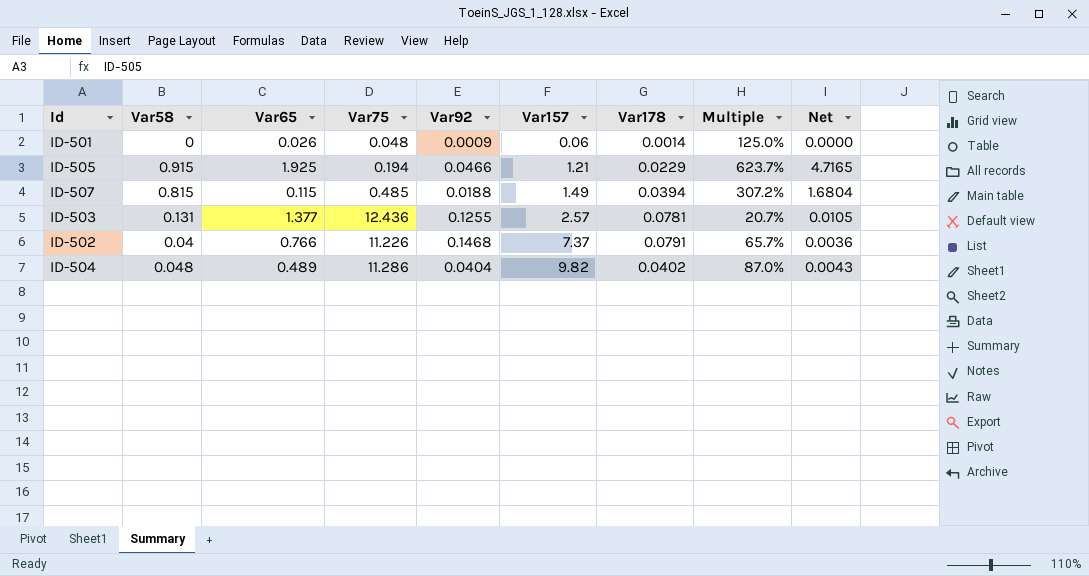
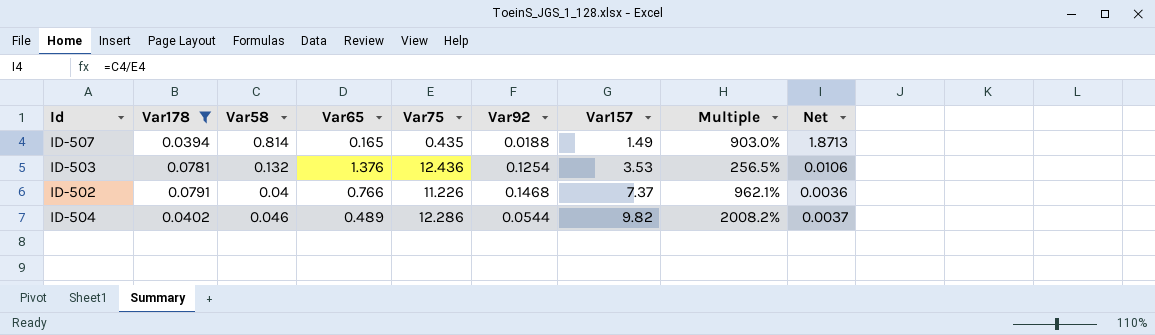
filter: none -> Var178 >= 0.0394
column Var178 | position: 7 -> 2
column Multiple | formula: [Var157] / [Var75] -> [Var157] / [Var65]
ID-507 | Var58: 0.815 -> 0.814
ID-507 | Var65: 0.115 -> 0.165
ID-507 | Var75: 0.485 -> 0.435
ID-507 | Net: 1.6804 -> 1.8713
ID-503 | Var58: 0.131 -> 0.132
ID-503 | Var65: 1.377 -> 1.376
ID-503 | Var92: 0.1255 -> 0.1254
ID-503 | Var157: 2.57 -> 3.53
ID-503 | Net: 0.0105 -> 0.0106
ID-504 | Var58: 0.048 -> 0.046
ID-504 | Var75: 11.286 -> 12.286
ID-504 | Var92: 0.0404 -> 0.0544
ID-504 | Net: 0.0043 -> 0.0037

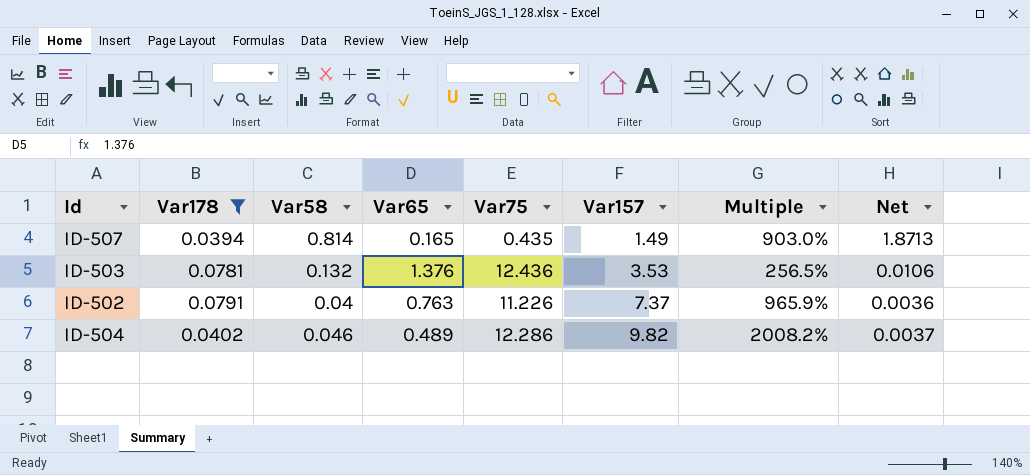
column Var92 | position: 6 -> none
ID-502 | Var65: 0.766 -> 0.763
ID-502 | Multiple: 962.1% -> 965.9%

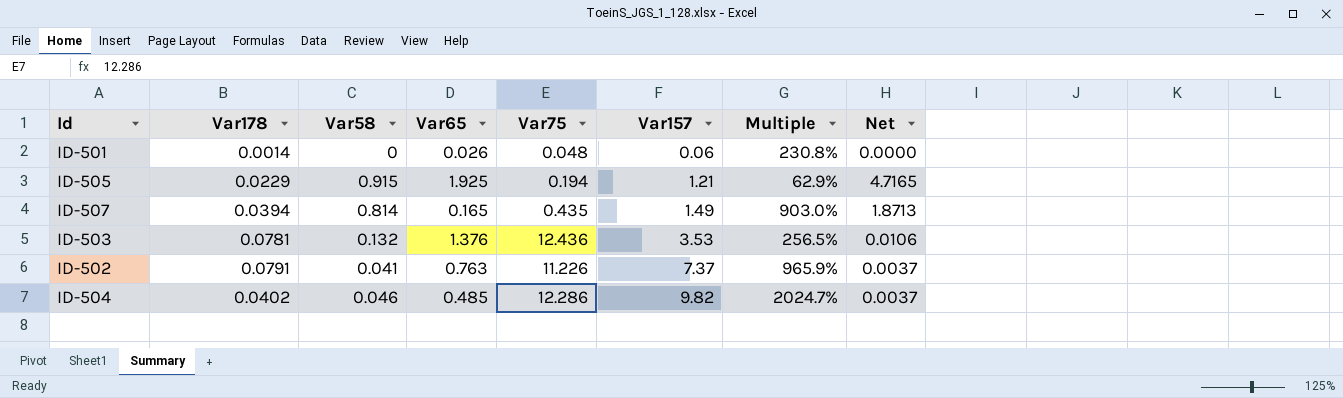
filter: Var178 >= 0.0394 -> none
ID-502 | Var58: 0.04 -> 0.041
ID-502 | Net: 0.0036 -> 0.0037
ID-504 | Var65: 0.489 -> 0.485
ID-504 | Multiple: 2008.2% -> 2024.7%

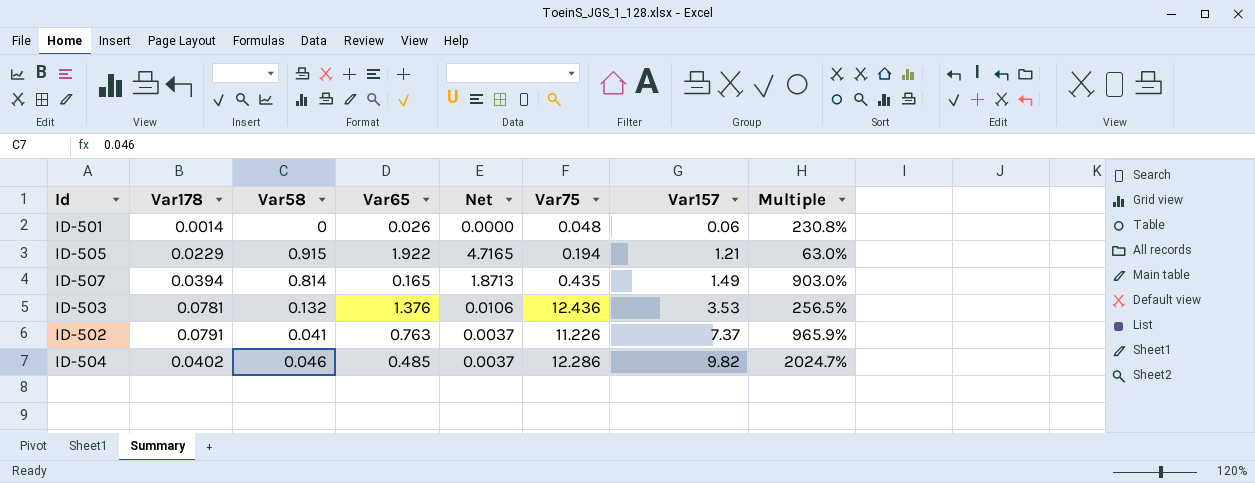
column Net | position: 8 -> 5
ID-505 | Var65: 1.925 -> 1.922
ID-505 | Multiple: 62.9% -> 63.0%

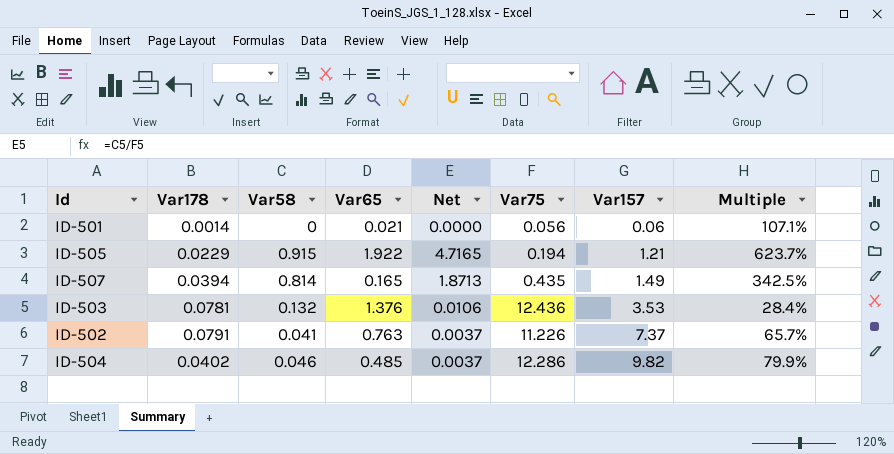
column Multiple | formula: [Var157] / [Var65] -> [Var157] / [Var75]
ID-501 | Var65: 0.026 -> 0.021
ID-501 | Var75: 0.048 -> 0.056

